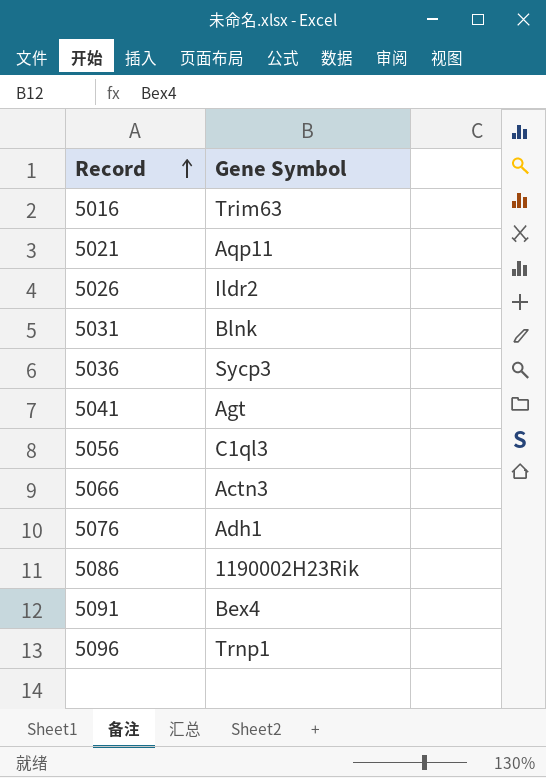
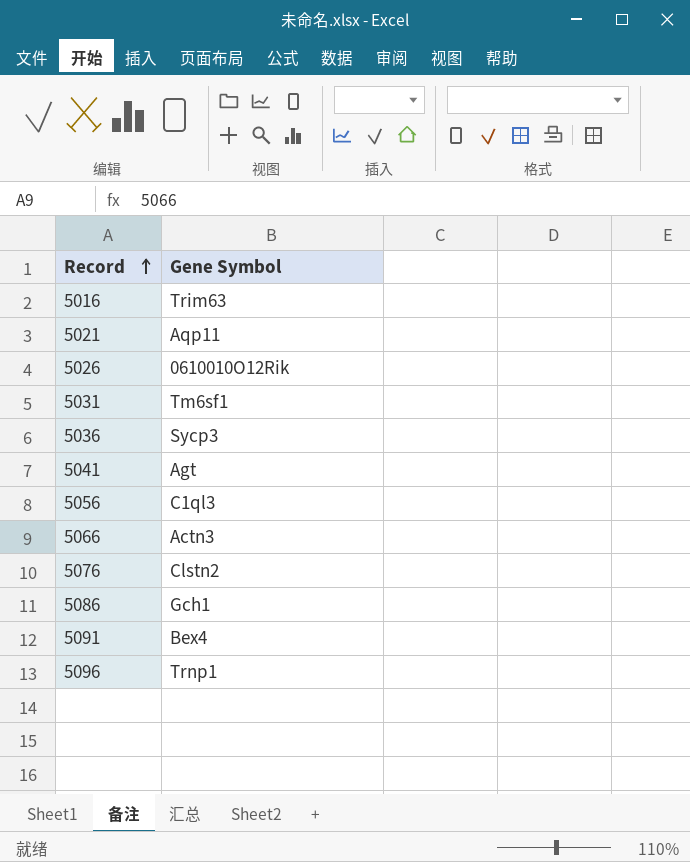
5026 | Gene Symbol: Ildr2 -> 0610010O12Rik
5031 | Gene Symbol: Blnk -> Tm6sf1
5076 | Gene Symbol: Adh1 -> Clstn2
5086 | Gene Symbol: 1190002H23Rik -> Gch1

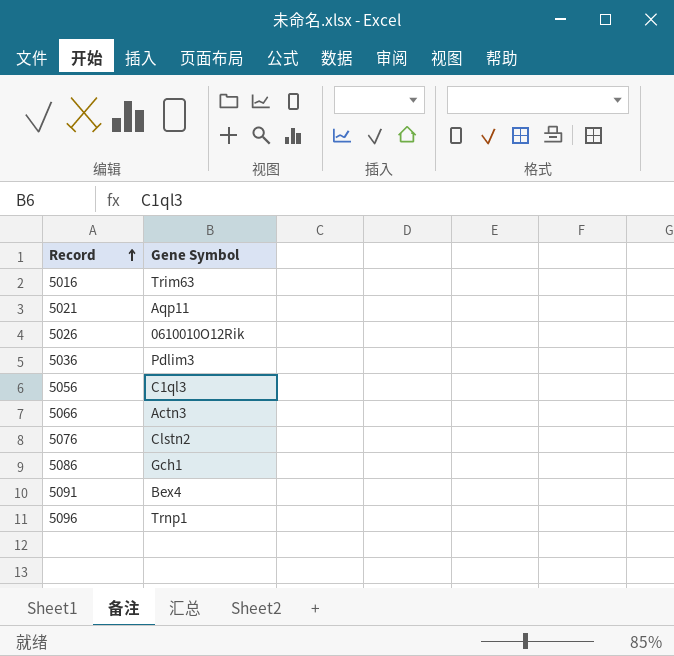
row 5031: Tm6sf1 -> none
row 5041: Agt -> none
5036 | Gene Symbol: Sycp3 -> Pdlim3

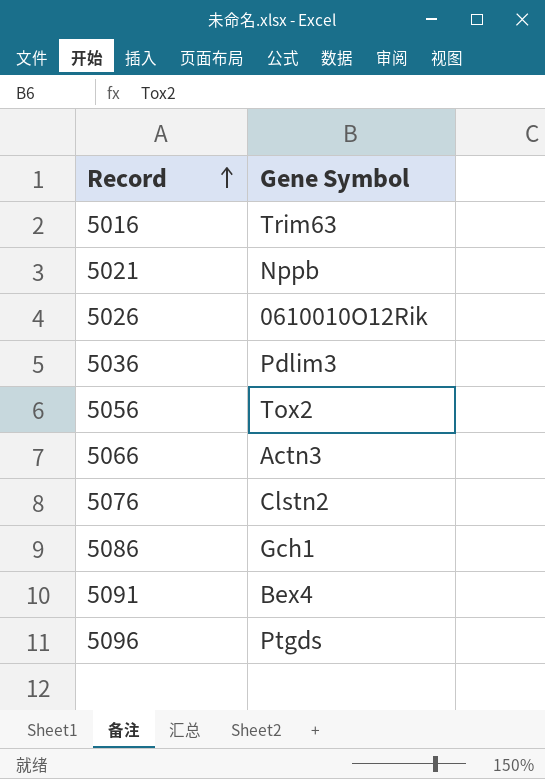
5021 | Gene Symbol: Aqp11 -> Nppb
5056 | Gene Symbol: C1ql3 -> Tox2
5096 | Gene Symbol: Trnp1 -> Ptgds

